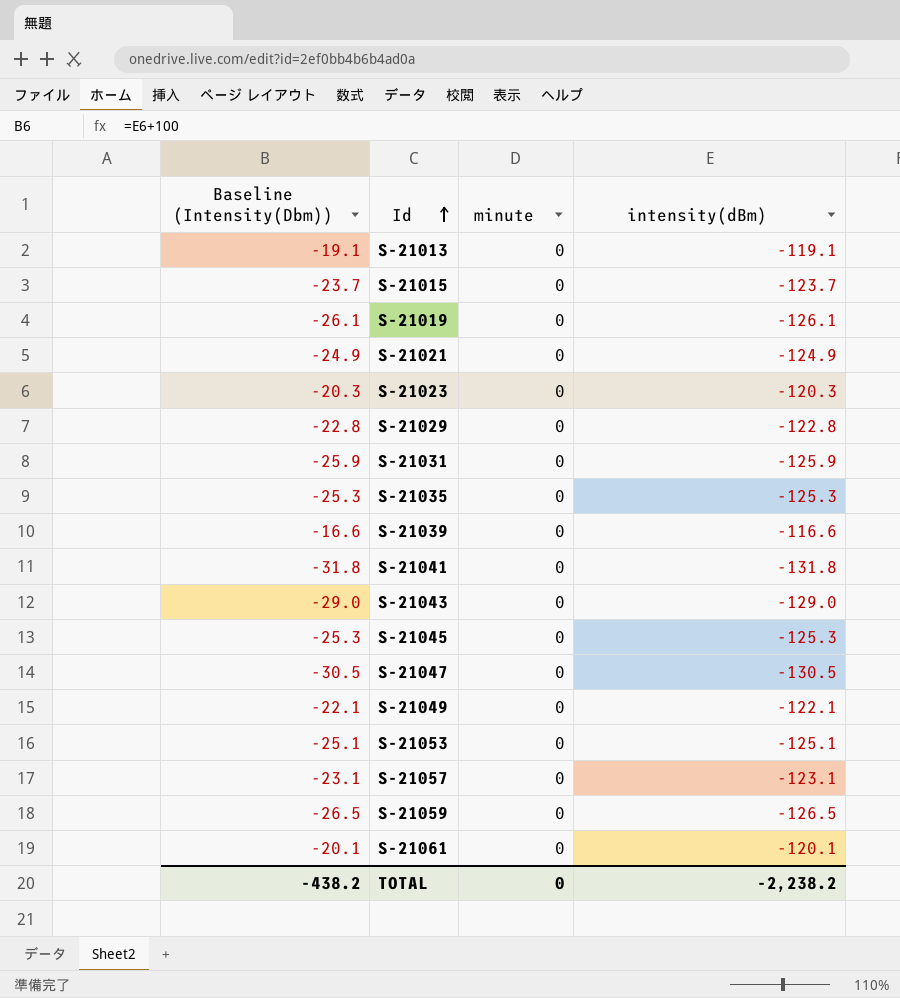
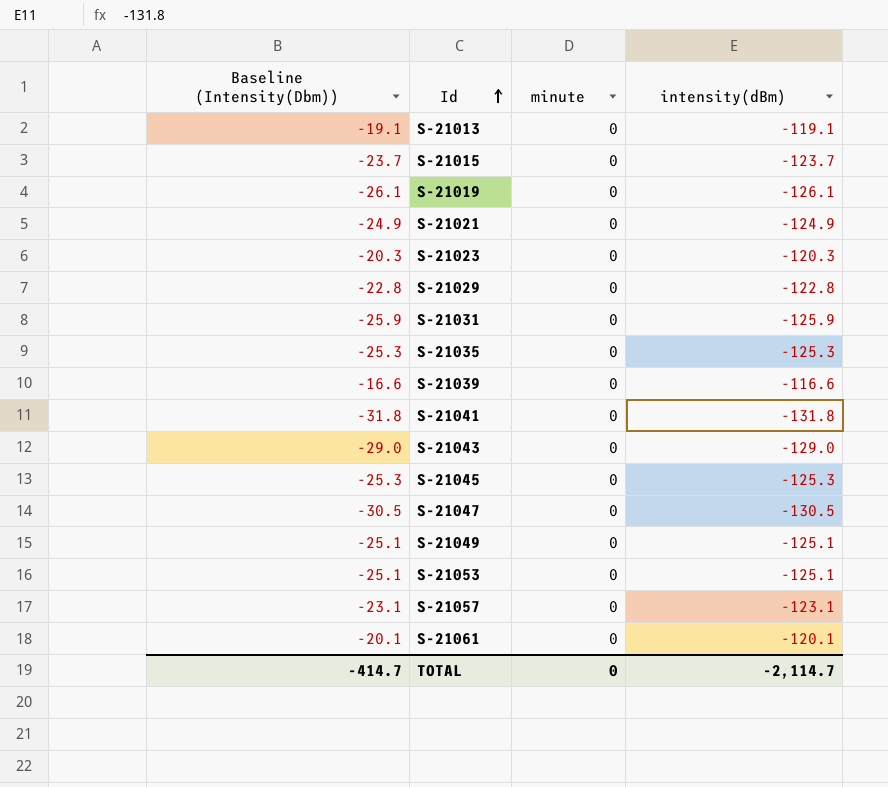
row S-21059: -26.5 | 0 | -126.5 -> none
S-21049 | Baseline (Intensity(Dbm)): -22.1 -> -25.1
S-21049 | intensity(dBm): -122.1 -> -125.1
TOTAL | Baseline (Intensity(Dbm)): -438.2 -> -414.7
TOTAL | intensity(dBm): -2,238.2 -> -2,114.7

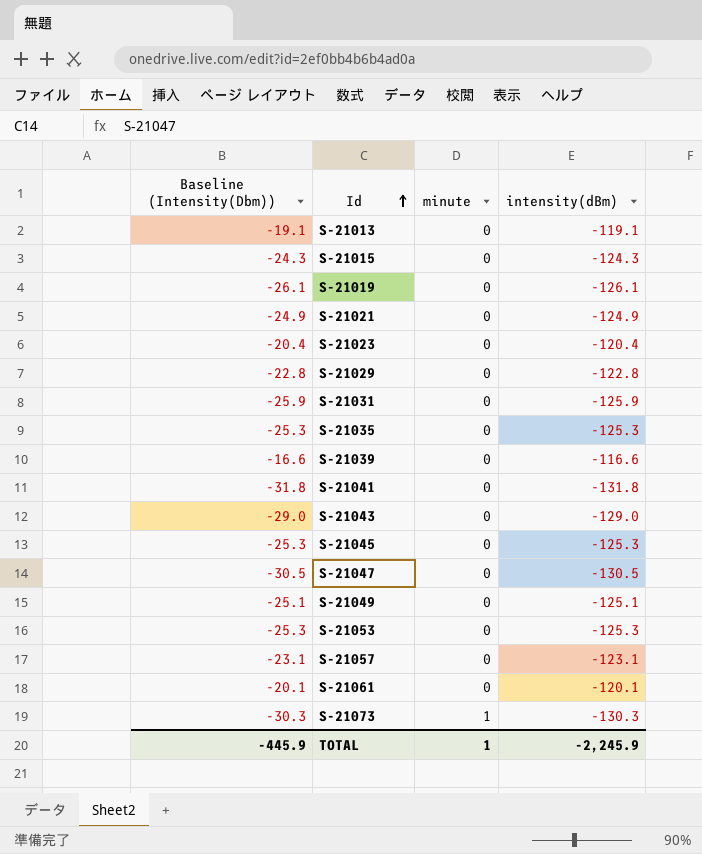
S-21015 | Baseline (Intensity(Dbm)): -23.7 -> -24.3
S-21015 | intensity(dBm): -123.7 -> -124.3
S-21023 | Baseline (Intensity(Dbm)): -20.3 -> -20.4
S-21023 | intensity(dBm): -120.3 -> -120.4
S-21053 | Baseline (Intensity(Dbm)): -25.1 -> -25.3
S-21053 | intensity(dBm): -125.1 -> -125.3
row S-21073: none -> -30.3 | 1 | -130.3
TOTAL | Baseline (Intensity(Dbm)): -414.7 -> -445.9
TOTAL | minute: 0 -> 1
TOTAL | intensity(dBm): -2,114.7 -> -2,245.9

